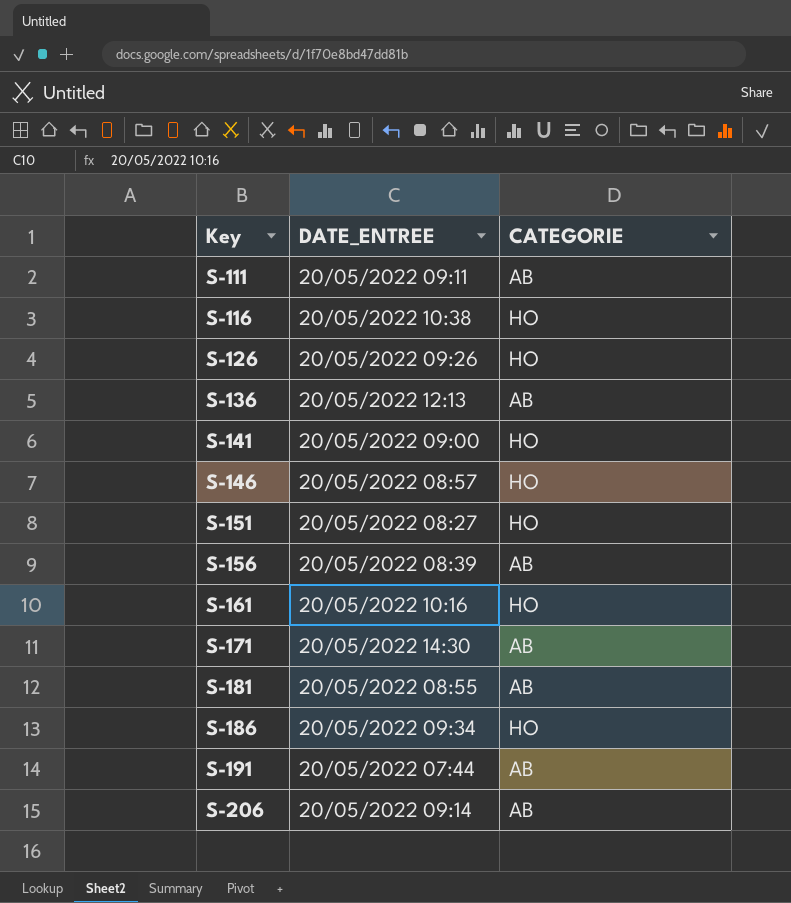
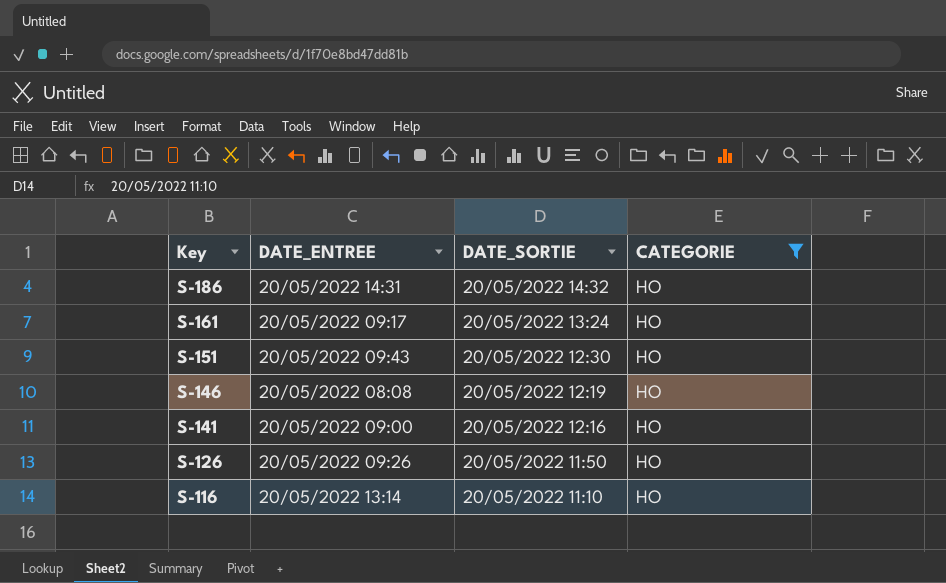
filter: none -> CATEGORIE = HO
row order: Key ascending -> Key descending
column DATE_SORTIE | position: none -> 3
S-186 | DATE_ENTREE: 20/05/2022 09:34 -> 20/05/2022 14:31
S-161 | DATE_ENTREE: 20/05/2022 10:16 -> 20/05/2022 09:17
S-151 | DATE_ENTREE: 20/05/2022 08:27 -> 20/05/2022 09:43
S-146 | DATE_ENTREE: 20/05/2022 08:57 -> 20/05/2022 08:08
S-116 | DATE_ENTREE: 20/05/2022 10:38 -> 20/05/2022 13:14

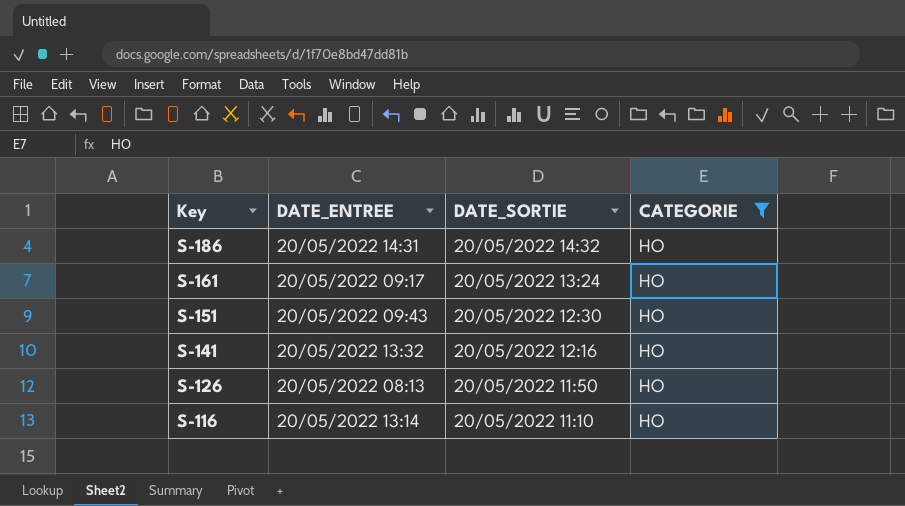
row S-146: 20/05/2022 08:08 | 20/05/2022 12:19 | HO -> none
S-141 | DATE_ENTREE: 20/05/2022 09:00 -> 20/05/2022 13:32
S-126 | DATE_ENTREE: 20/05/2022 09:26 -> 20/05/2022 08:13

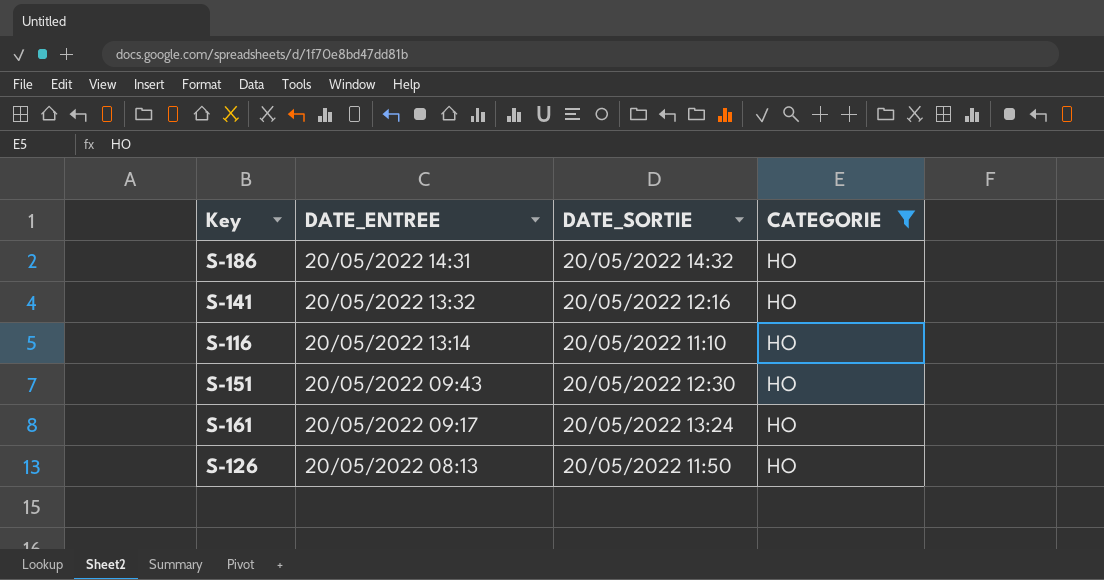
row order: Key descending -> DATE_ENTREE descending

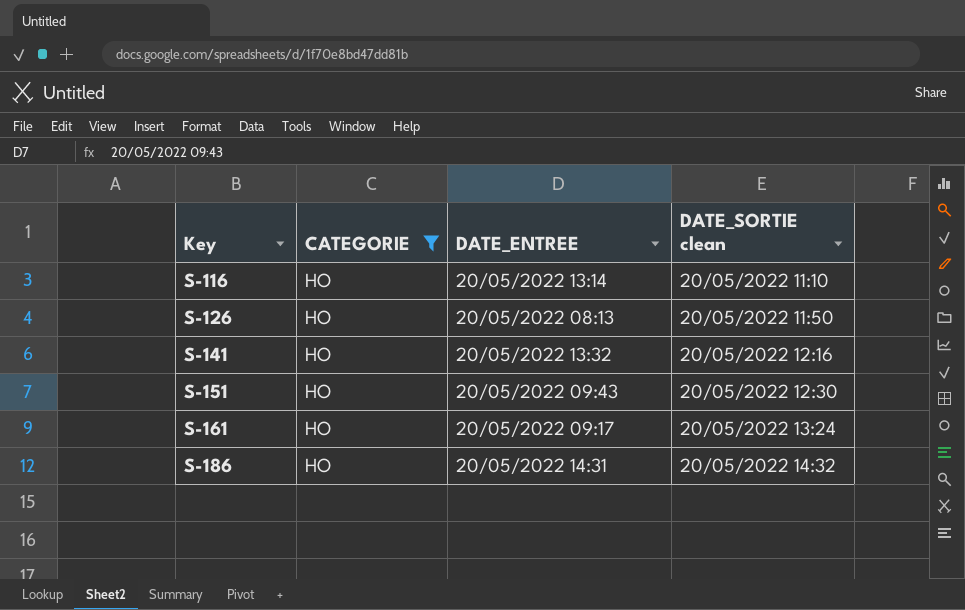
row order: DATE_ENTREE descending -> Key ascending
column CATEGORIE | position: 4 -> 2
column name: DATE_SORTIE -> DATE_SORTIE clean

